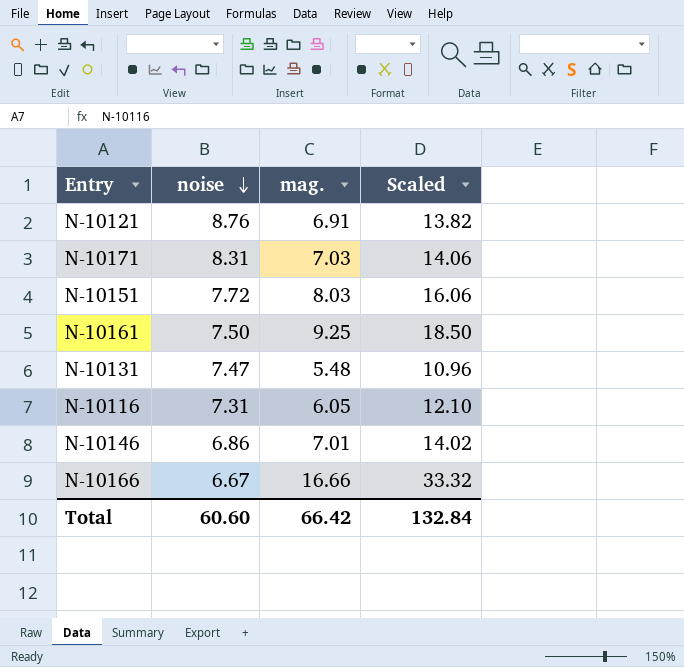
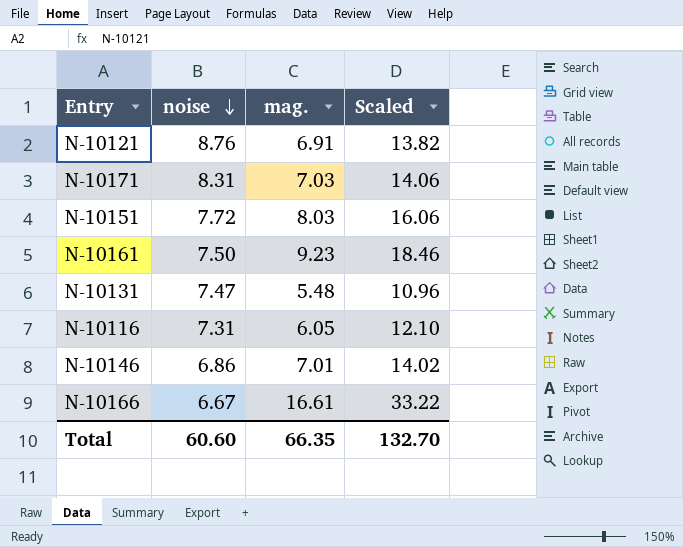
N-10161 | mag.: 9.25 -> 9.23
N-10161 | Scaled: 18.50 -> 18.46
N-10166 | mag.: 16.66 -> 16.61
N-10166 | Scaled: 33.32 -> 33.22
Total | mag.: 66.42 -> 66.35
Total | Scaled: 132.84 -> 132.70

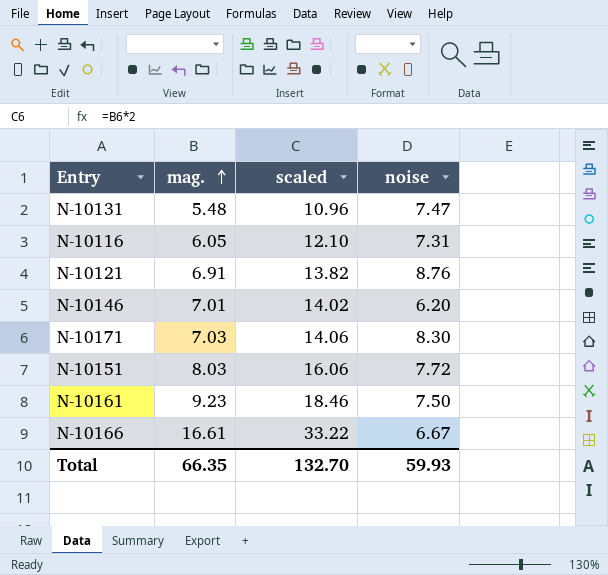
row order: noise descending -> mag. ascending
column name: Scaled -> scaled
column noise | position: 2 -> 4
N-10146 | noise: 6.86 -> 6.20
N-10171 | noise: 8.31 -> 8.30
Total | noise: 60.60 -> 59.93

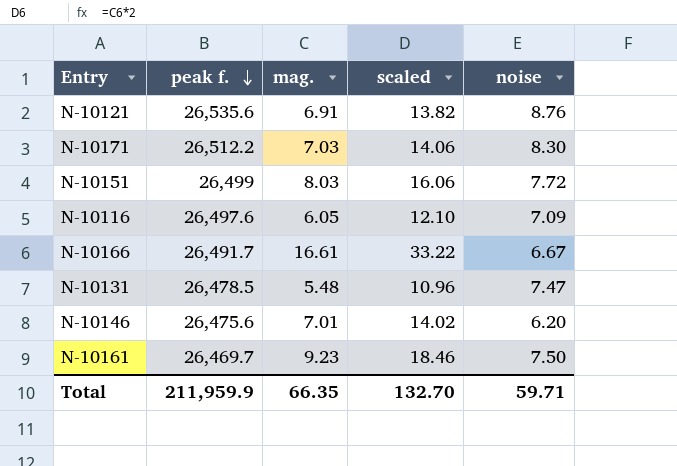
row order: mag. ascending -> peak f. descending
column peak f. | position: none -> 2
N-10116 | noise: 7.31 -> 7.09
Total | noise: 59.93 -> 59.71

